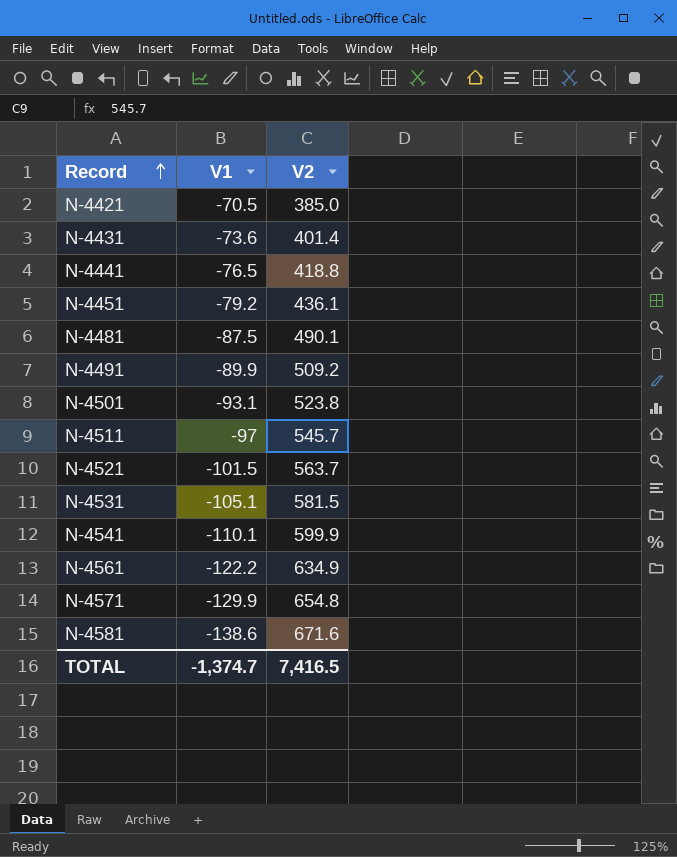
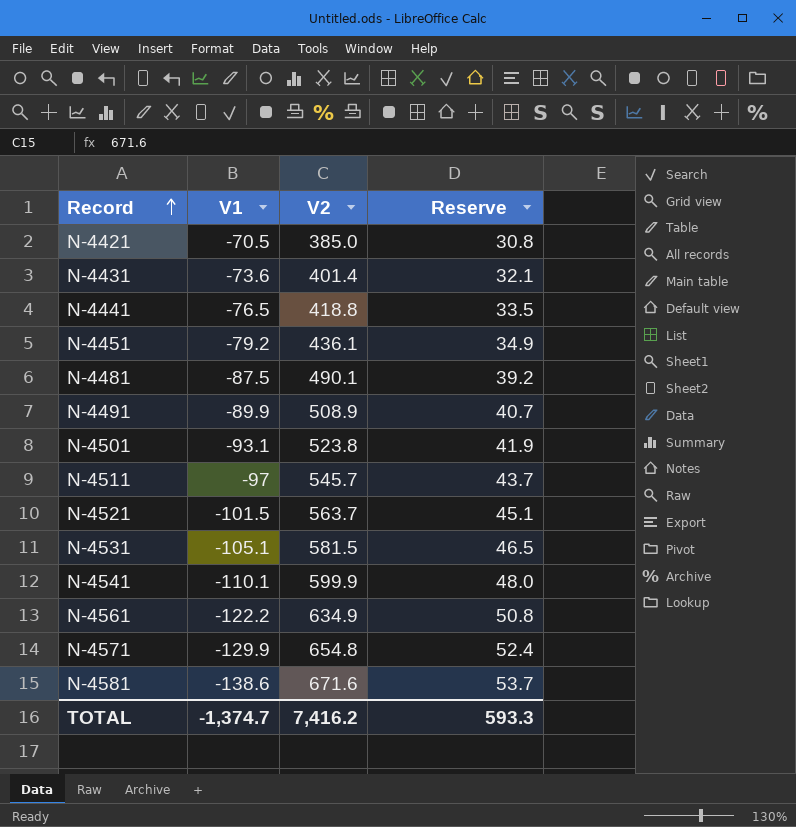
column Reserve | formula: none -> [V2] * 0.08
N-4491 | V2: 509.2 -> 508.9
TOTAL | V2: 7,416.5 -> 7,416.2

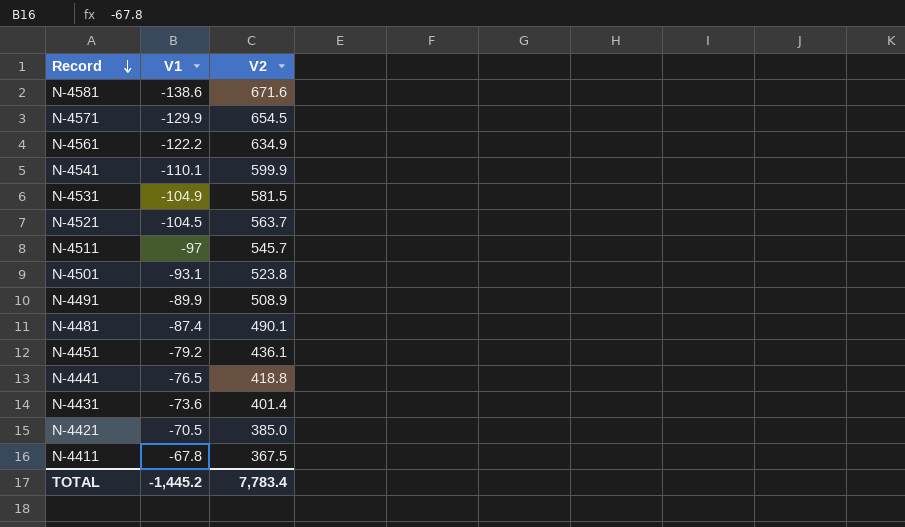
row order: Record ascending -> Record descending
column Reserve | formula: [V2] * 0.08 -> none
N-4571 | V2: 654.8 -> 654.5
N-4531 | V1: -105.1 -> -104.9
N-4521 | V1: -101.5 -> -104.5
N-4481 | V1: -87.5 -> -87.4
row N-4411: none -> -67.8 | 367.5
TOTAL | V1: -1,374.7 -> -1,445.2
TOTAL | V2: 7,416.2 -> 7,783.4

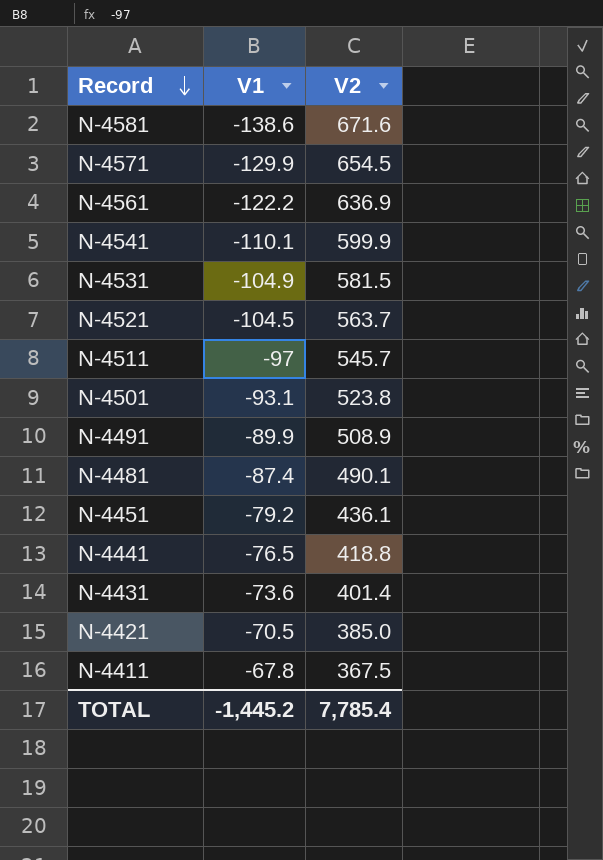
N-4561 | V2: 634.9 -> 636.9
TOTAL | V2: 7,783.4 -> 7,785.4

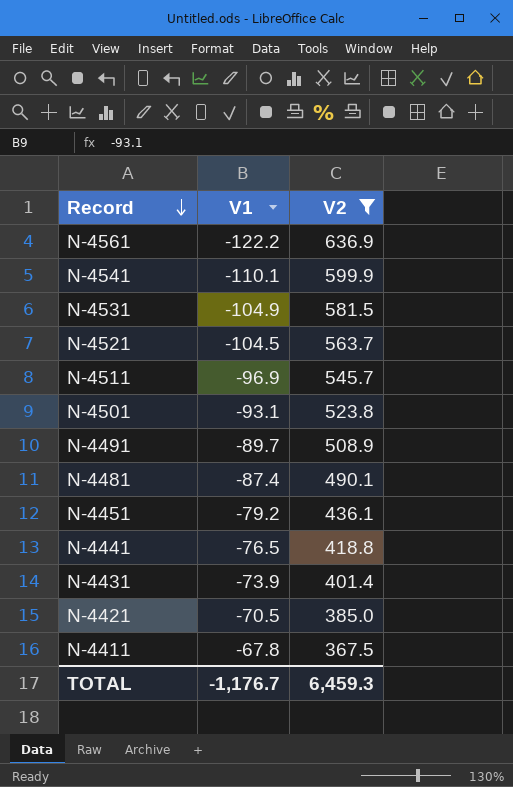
filter: none -> V2 <= 636.9
N-4511 | V1: -97 -> -96.9
N-4491 | V1: -89.9 -> -89.7
N-4431 | V1: -73.6 -> -73.9
TOTAL | V1: -1,445.2 -> -1,176.7
TOTAL | V2: 7,785.4 -> 6,459.3

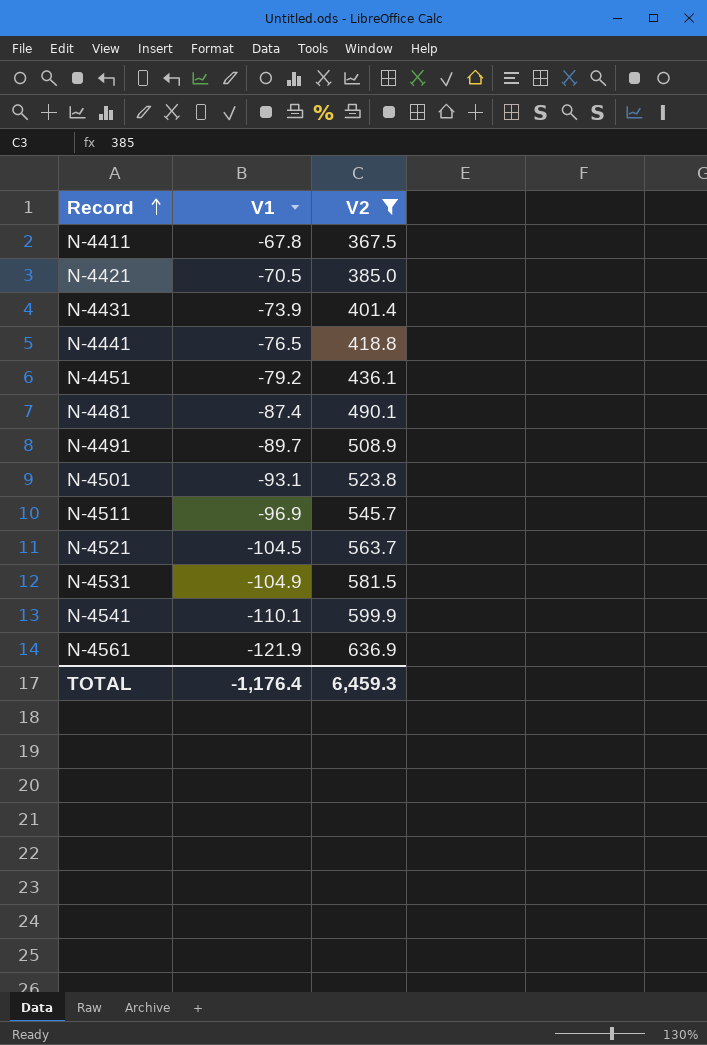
row order: Record descending -> Record ascending
N-4561 | V1: -122.2 -> -121.9
TOTAL | V1: -1,176.7 -> -1,176.4

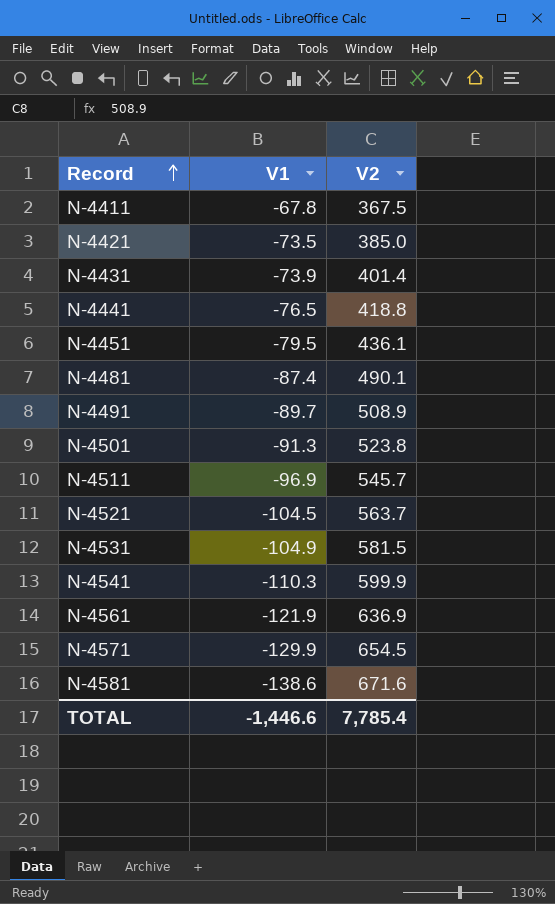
filter: V2 <= 636.9 -> none
N-4421 | V1: -70.5 -> -73.5
N-4451 | V1: -79.2 -> -79.5
N-4501 | V1: -93.1 -> -91.3
N-4541 | V1: -110.1 -> -110.3
TOTAL | V1: -1,176.4 -> -1,446.6
TOTAL | V2: 6,459.3 -> 7,785.4

